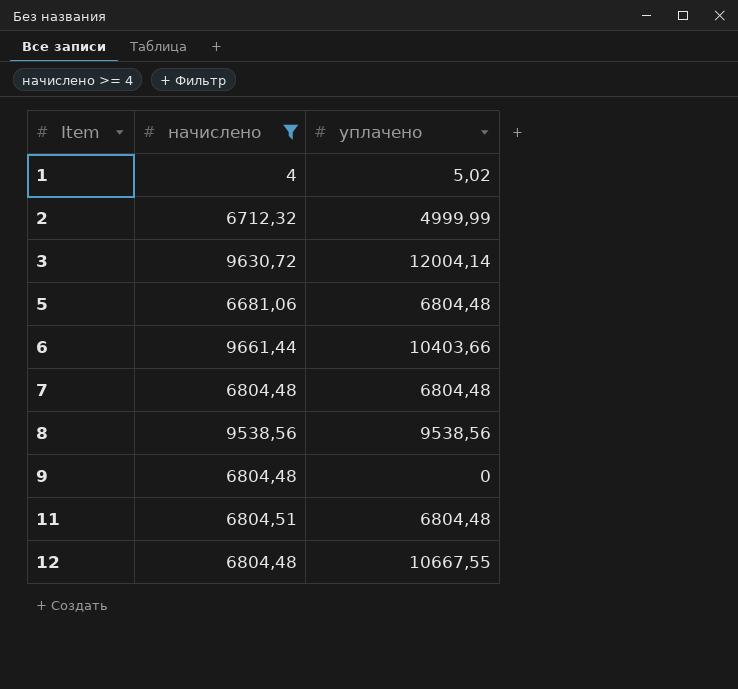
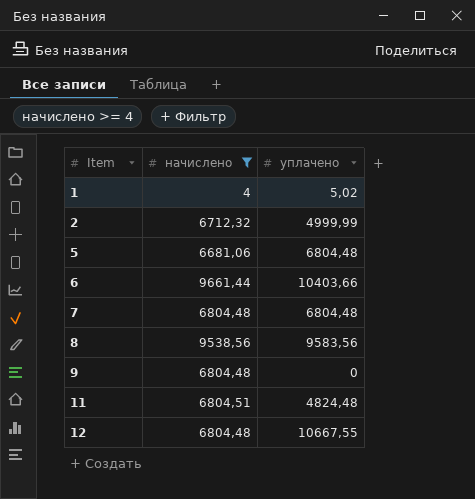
row 3: 9630,72 | 12004,14 -> none
8 | уплачено: 9538,56 -> 9583,56
11 | уплачено: 6804,48 -> 4824,48

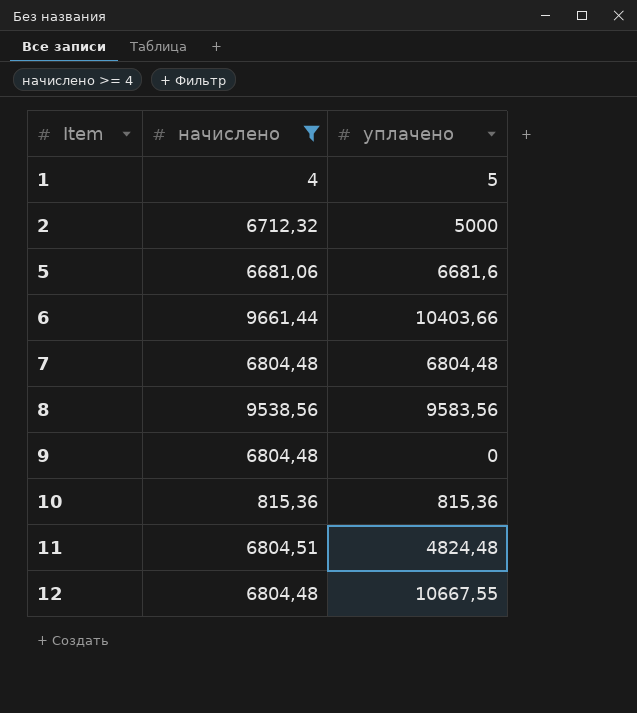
1 | уплачено: 5,02 -> 5
2 | уплачено: 4999,99 -> 5000
5 | уплачено: 6804,48 -> 6681,6
row 10: none -> 815,36 | 815,36

